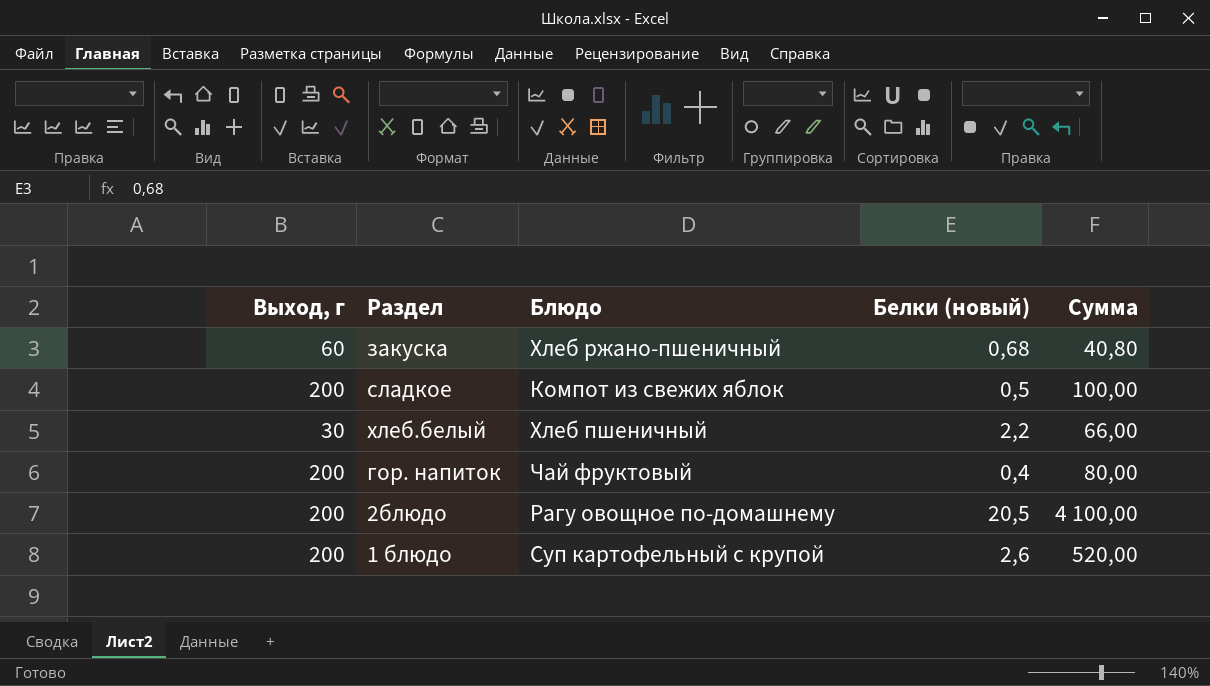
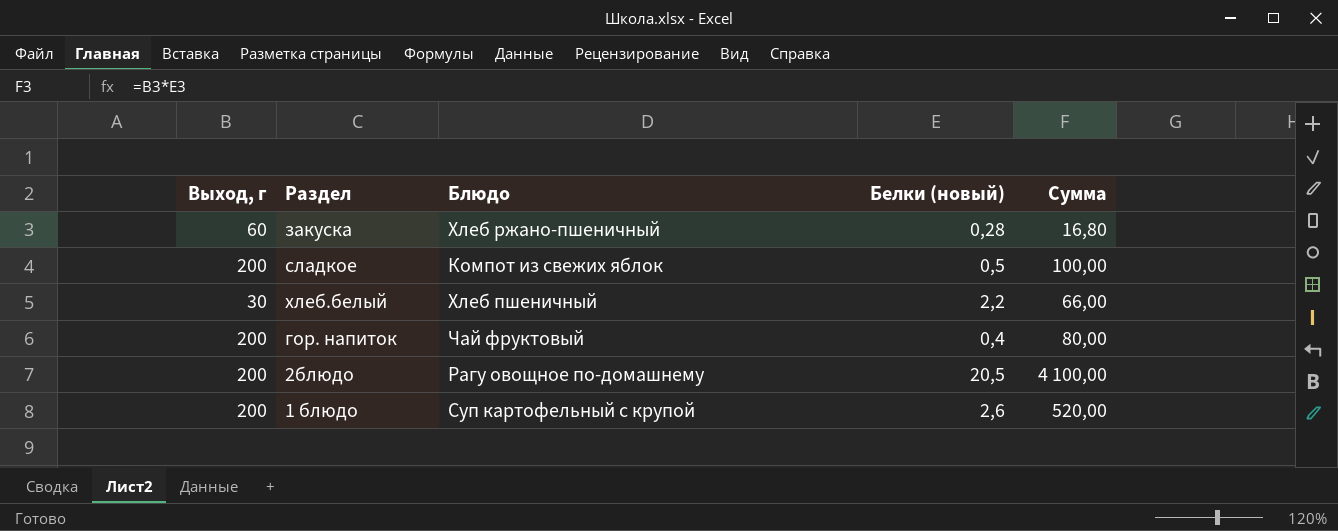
закуска | Белки (новый): 0,68 -> 0,28
закуска | Сумма: 40,80 -> 16,80

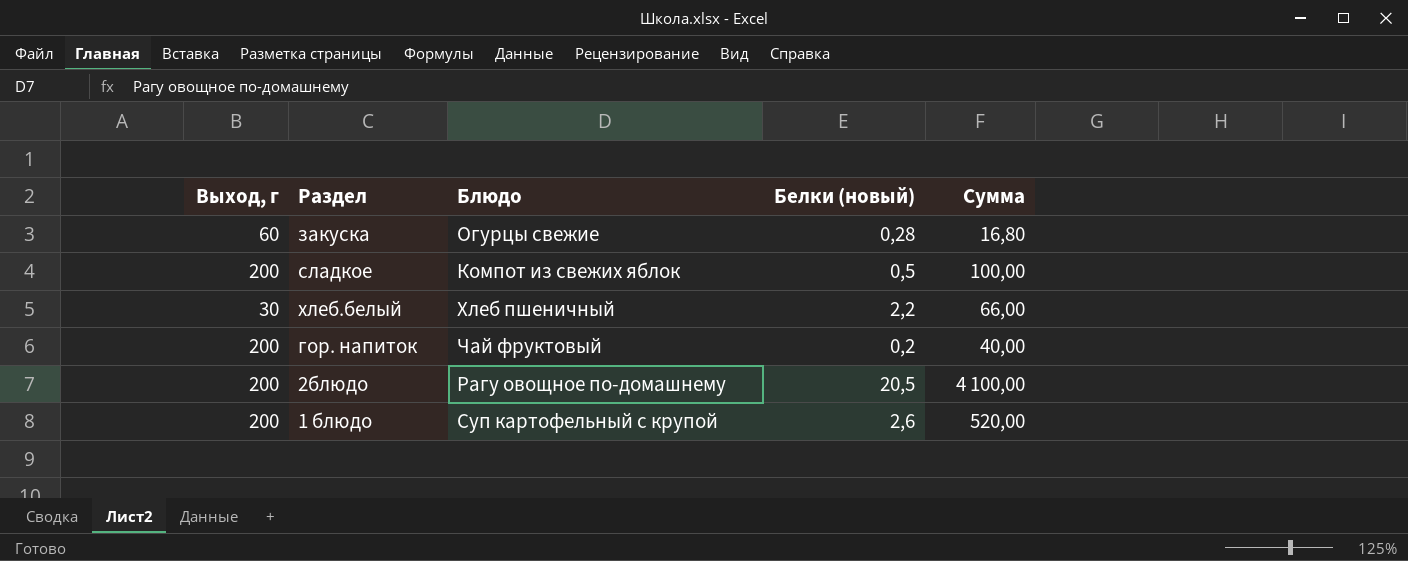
закуска | Блюдо: Хлеб ржано-пшеничный -> Огурцы свежие
гор. напиток | Белки (новый): 0,4 -> 0,2
гор. напиток | Сумма: 80,00 -> 40,00

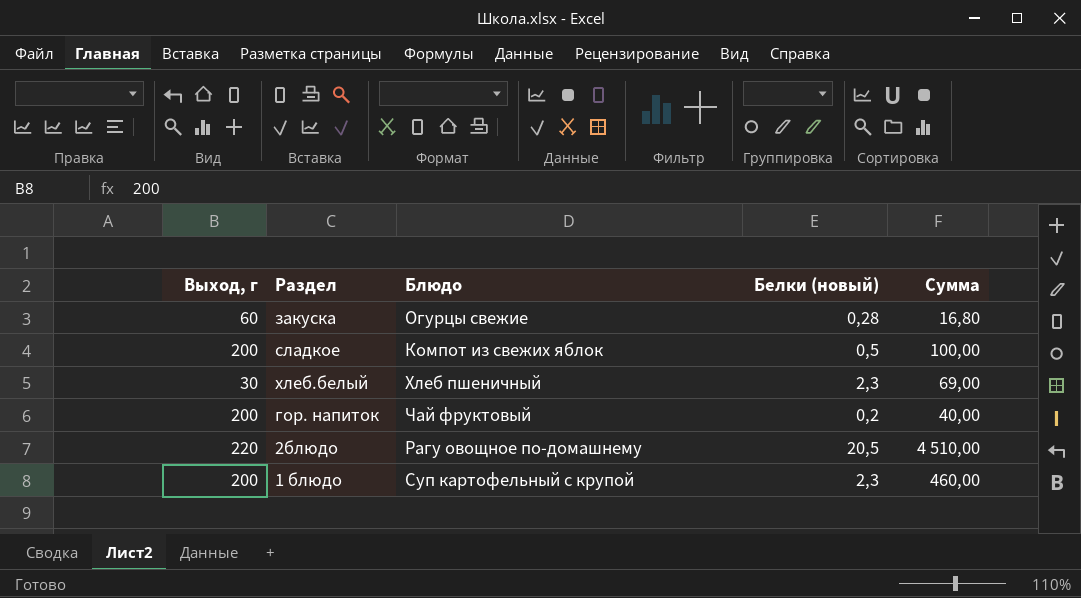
хлеб.белый | Белки (новый): 2,2 -> 2,3
хлеб.белый | Сумма: 66,00 -> 69,00
2блюдо | Выход, г: 200 -> 220
2блюдо | Сумма: 4 100,00 -> 4 510,00
1 блюдо | Белки (новый): 2,6 -> 2,3
1 блюдо | Сумма: 520,00 -> 460,00

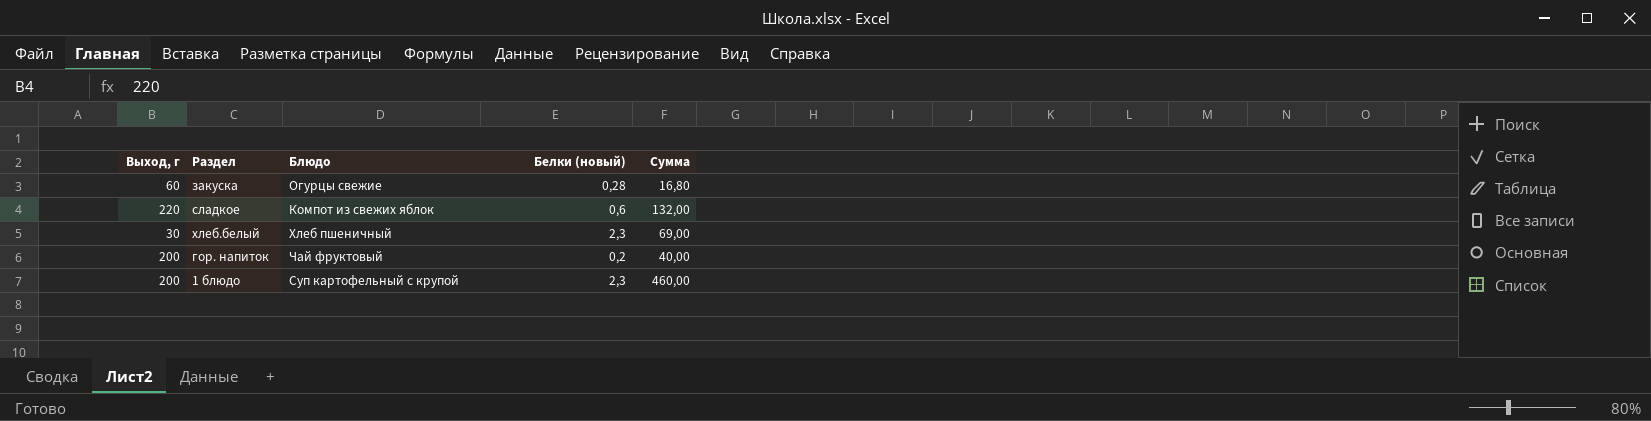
row 2блюдо: 220 | Рагу овощное по-домашнему | 20,5 | 4 510,00 -> none
сладкое | Выход, г: 200 -> 220
сладкое | Белки (новый): 0,5 -> 0,6
сладкое | Сумма: 100,00 -> 132,00

